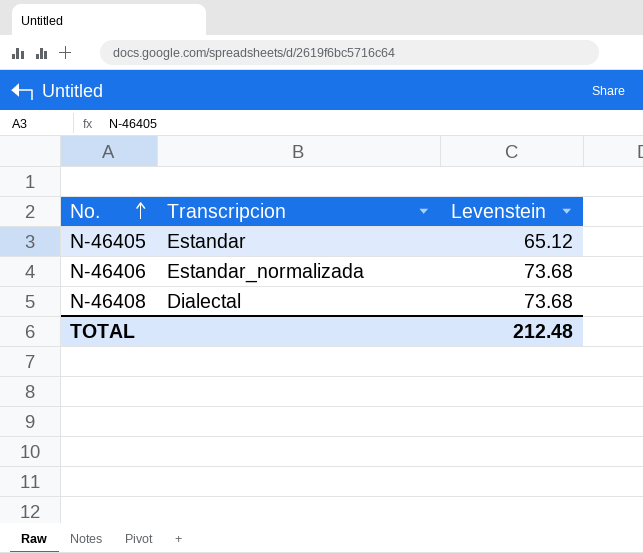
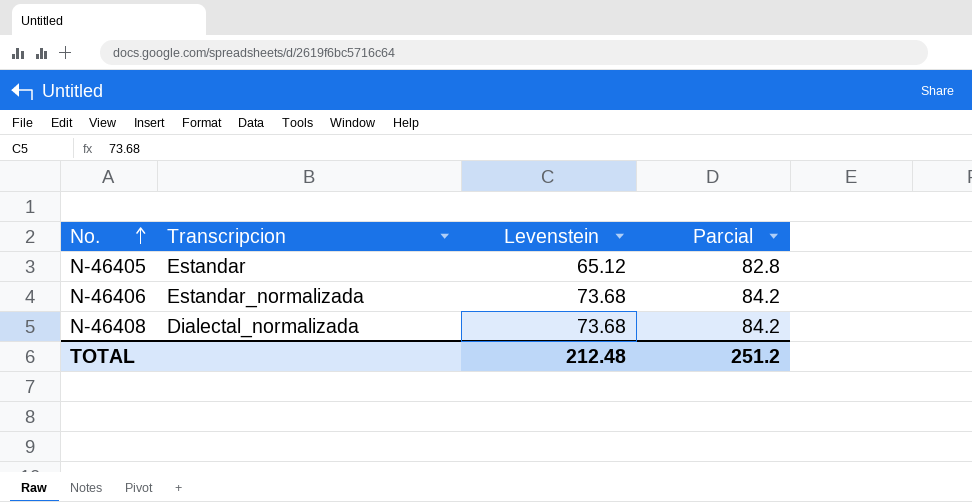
column Parcial | position: none -> 4
N-46408 | Transcripcion: Dialectal -> Dialectal_normalizada

